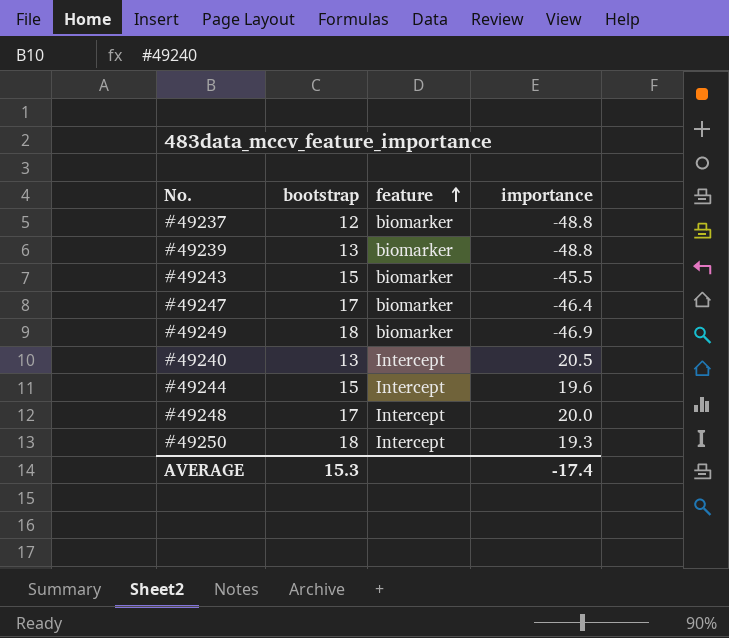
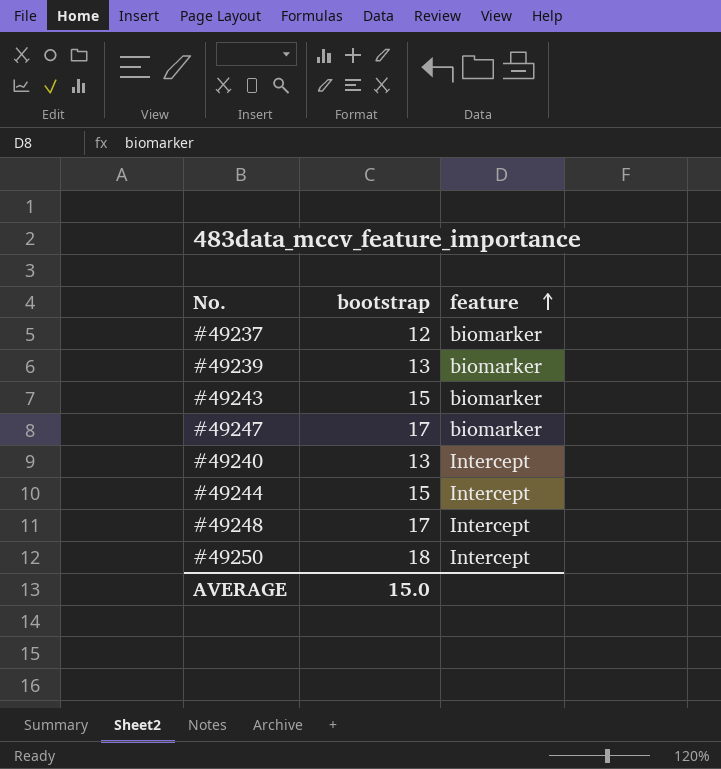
column importance | position: 4 -> none
row #49249: 18 | biomarker | -46.9 -> none
AVERAGE | bootstrap: 15.3 -> 15.0

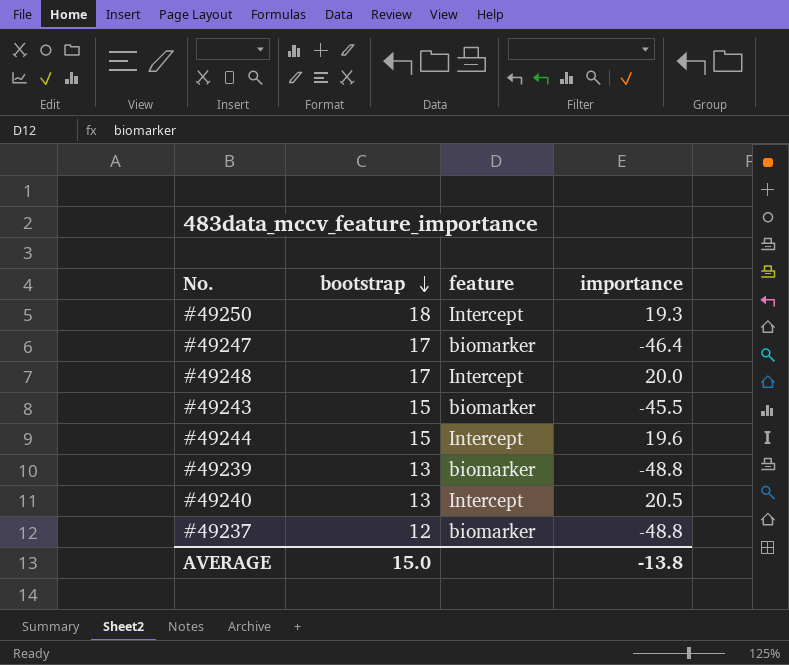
row order: feature ascending -> bootstrap descending
column importance | position: none -> 4

